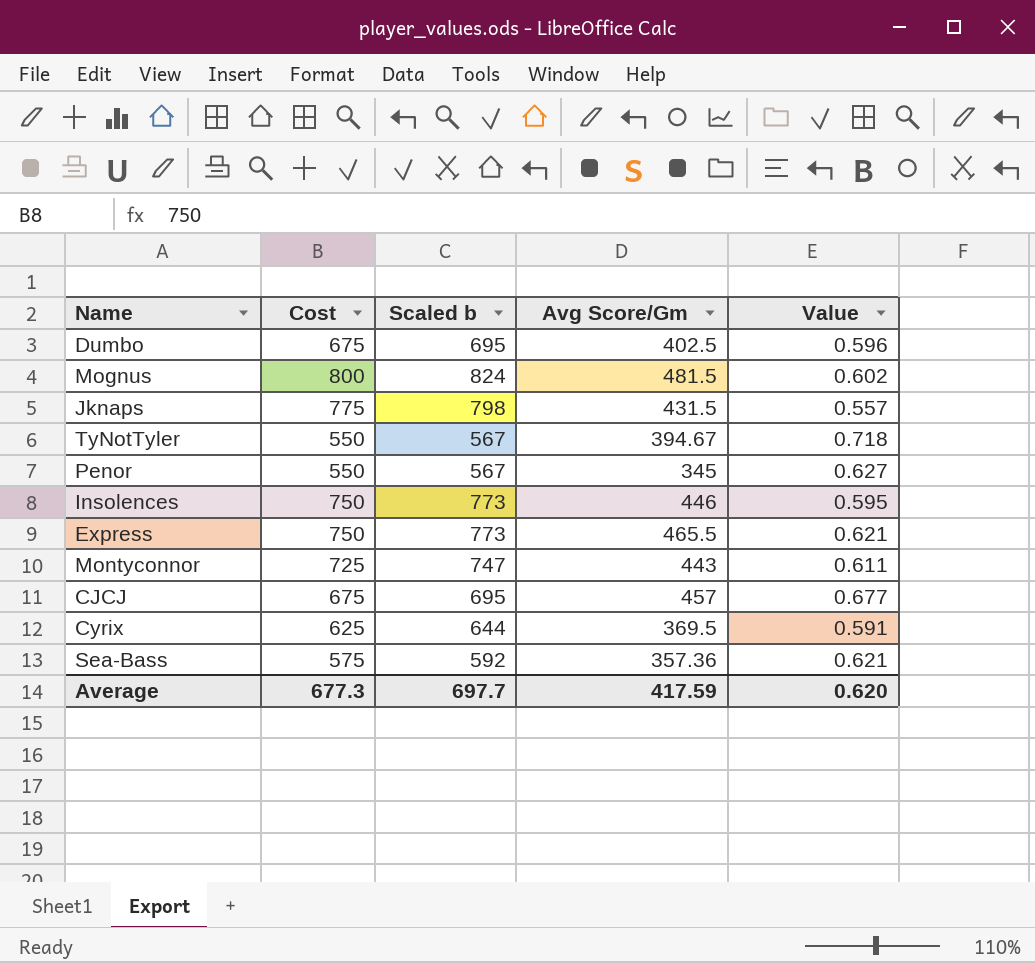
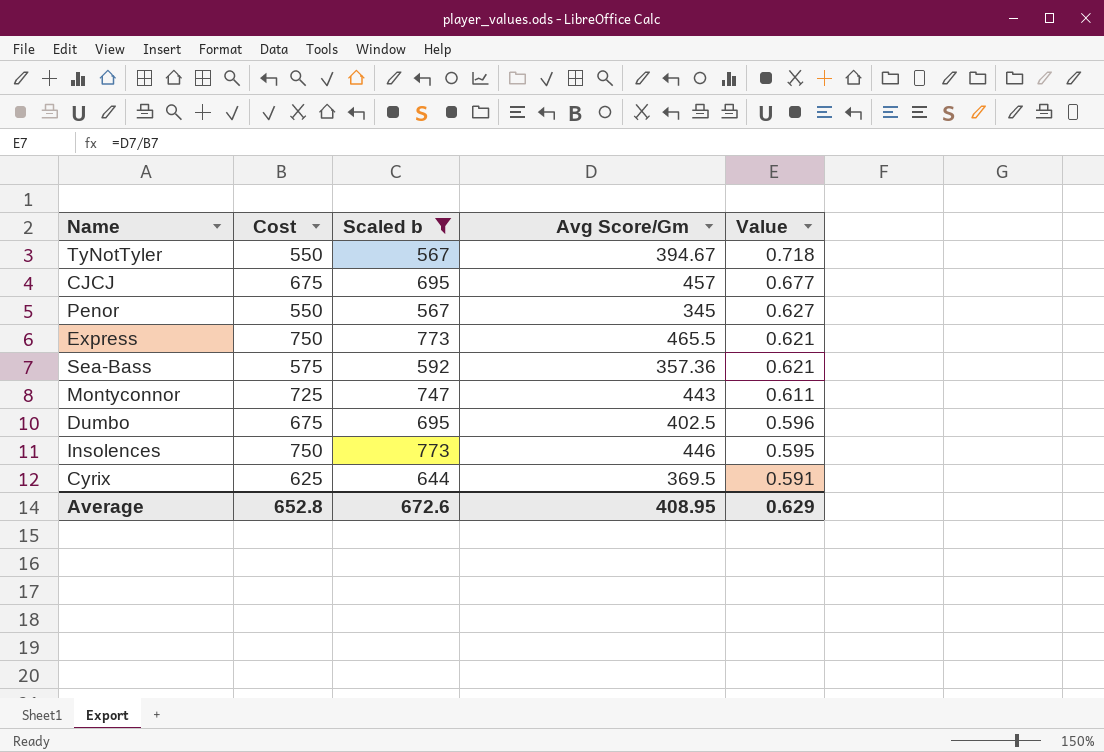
filter: none -> Scaled b <= 773
row order: none -> Value descending
Average | Cost: 677.3 -> 652.8
Average | Scaled b: 697.7 -> 672.6
Average | Avg Score/Gm: 417.59 -> 408.95
Average | Value: 0.620 -> 0.629

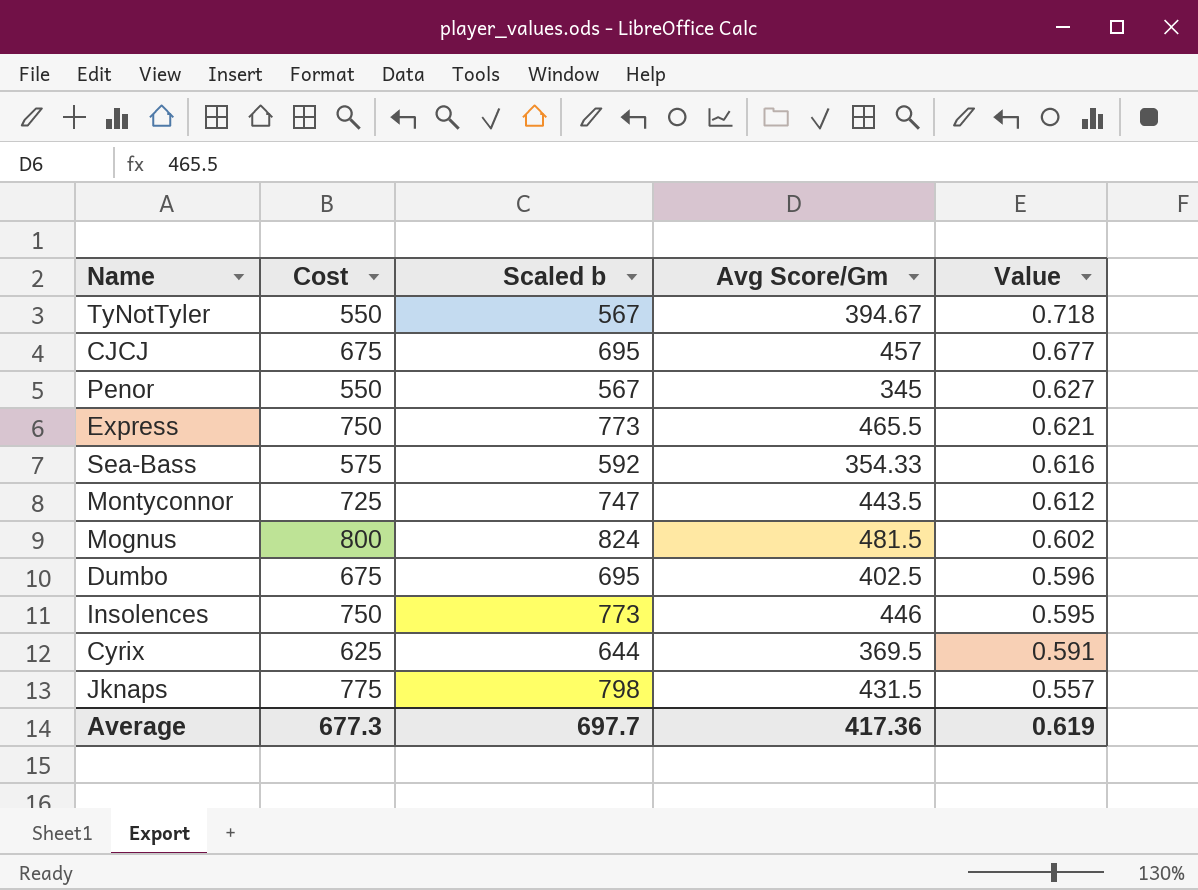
filter: Scaled b <= 773 -> none
Sea-Bass | Avg Score/Gm: 357.36 -> 354.33
Sea-Bass | Value: 0.621 -> 0.616
Montyconnor | Avg Score/Gm: 443 -> 443.5
Montyconnor | Value: 0.611 -> 0.612
Average | Cost: 652.8 -> 677.3
Average | Scaled b: 672.6 -> 697.7
Average | Avg Score/Gm: 408.95 -> 417.36
Average | Value: 0.629 -> 0.619

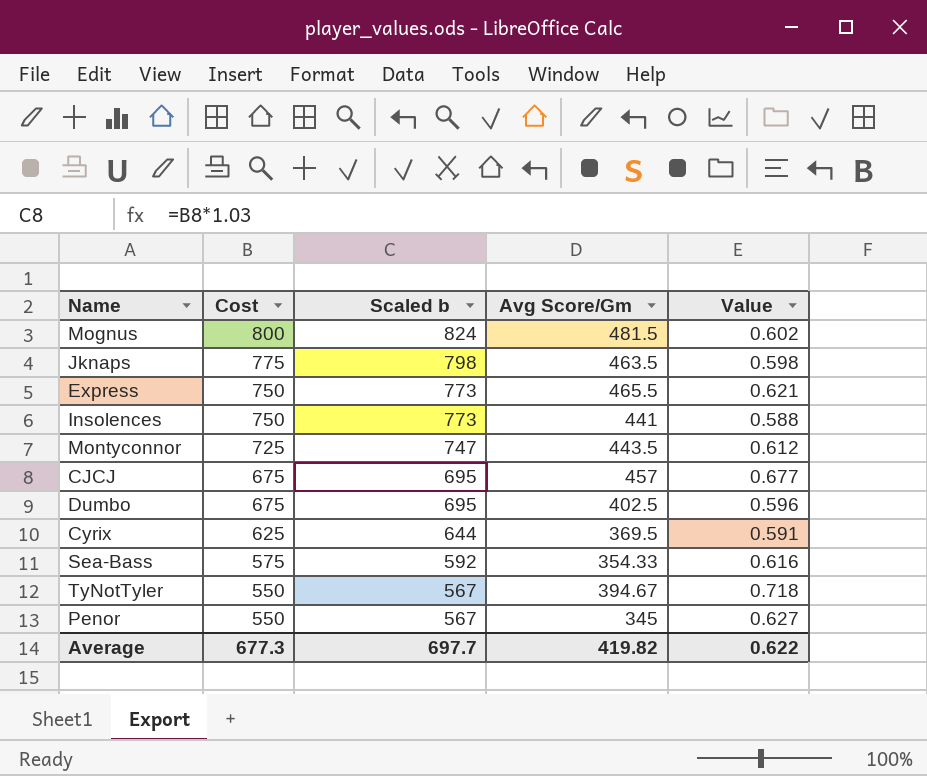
row order: Value descending -> Cost descending
Jknaps | Avg Score/Gm: 431.5 -> 463.5
Jknaps | Value: 0.557 -> 0.598
Insolences | Avg Score/Gm: 446 -> 441
Insolences | Value: 0.595 -> 0.588
Average | Avg Score/Gm: 417.36 -> 419.82
Average | Value: 0.619 -> 0.622

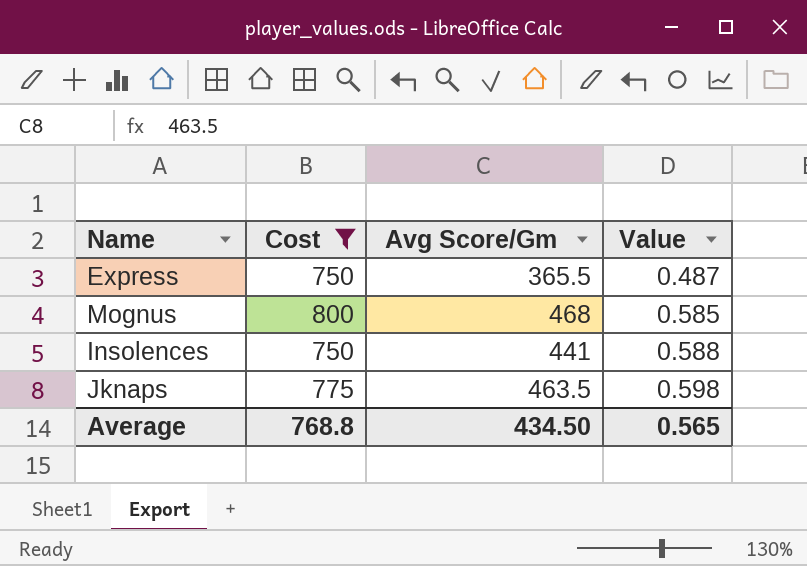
filter: none -> Cost >= 750
row order: Cost descending -> Value ascending
column Scaled b | formula: [Cost] * 1.03 -> none
Express | Avg Score/Gm: 465.5 -> 365.5
Express | Value: 0.621 -> 0.487
Mognus | Avg Score/Gm: 481.5 -> 468
Mognus | Value: 0.602 -> 0.585
Average | Cost: 677.3 -> 768.8
Average | Avg Score/Gm: 419.82 -> 434.50
Average | Value: 0.622 -> 0.565

